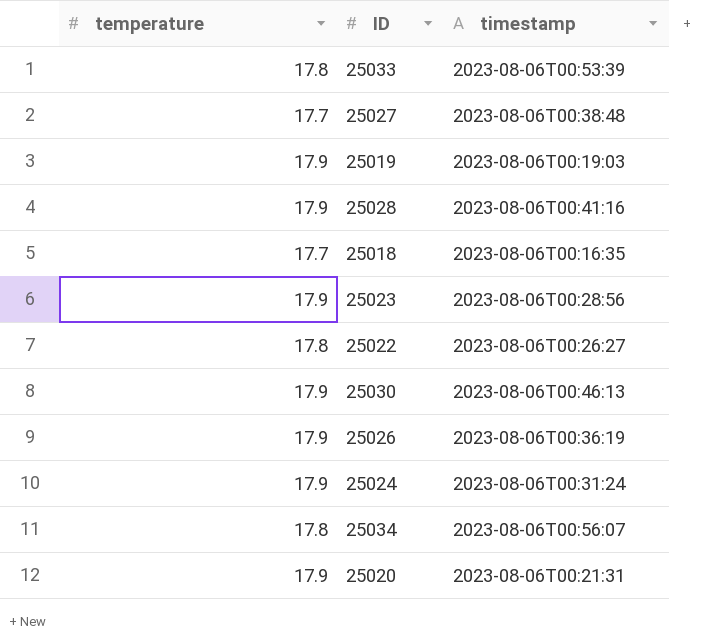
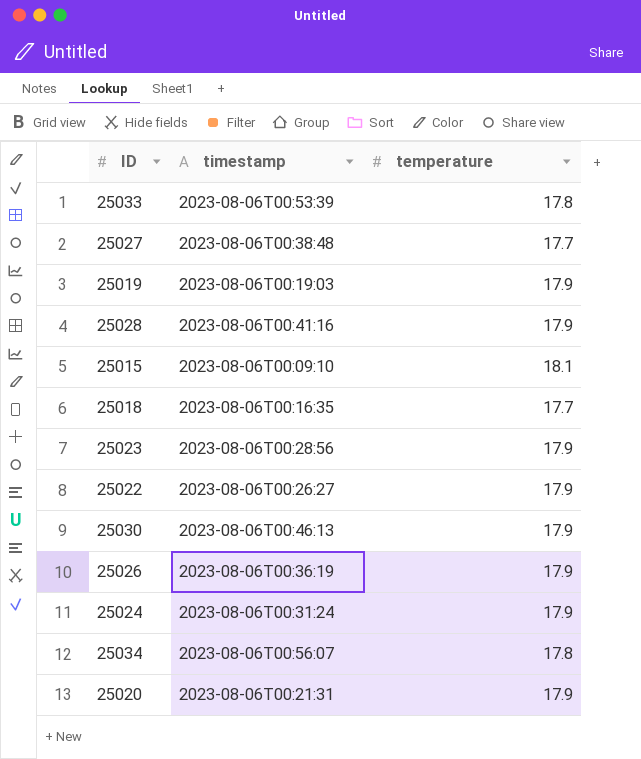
column temperature | position: 1 -> 3
row 25015: none -> 2023-08-06T00:09:10 | 18.1
25022 | temperature: 17.8 -> 17.9

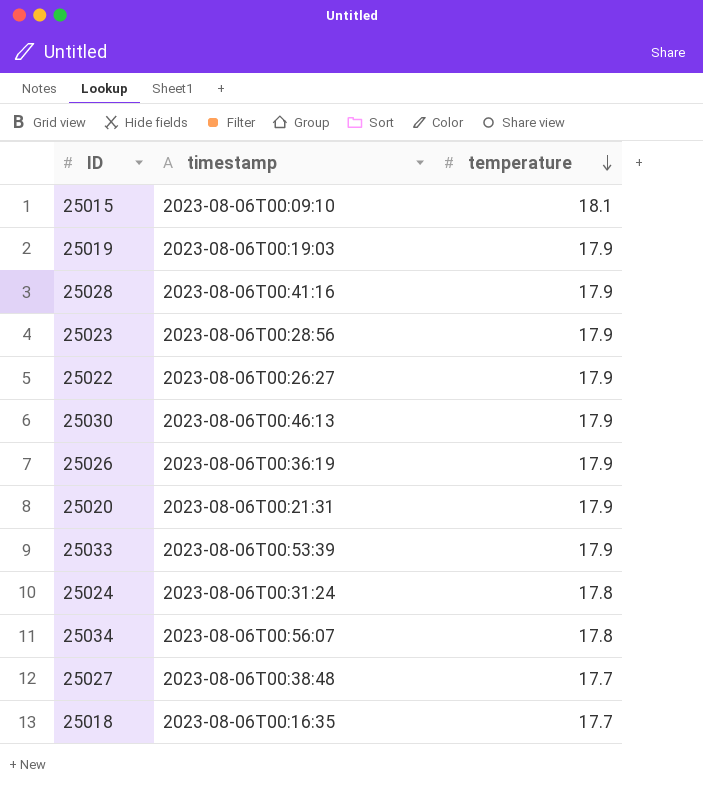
row order: none -> temperature descending
25033 | temperature: 17.8 -> 17.9
25024 | temperature: 17.9 -> 17.8

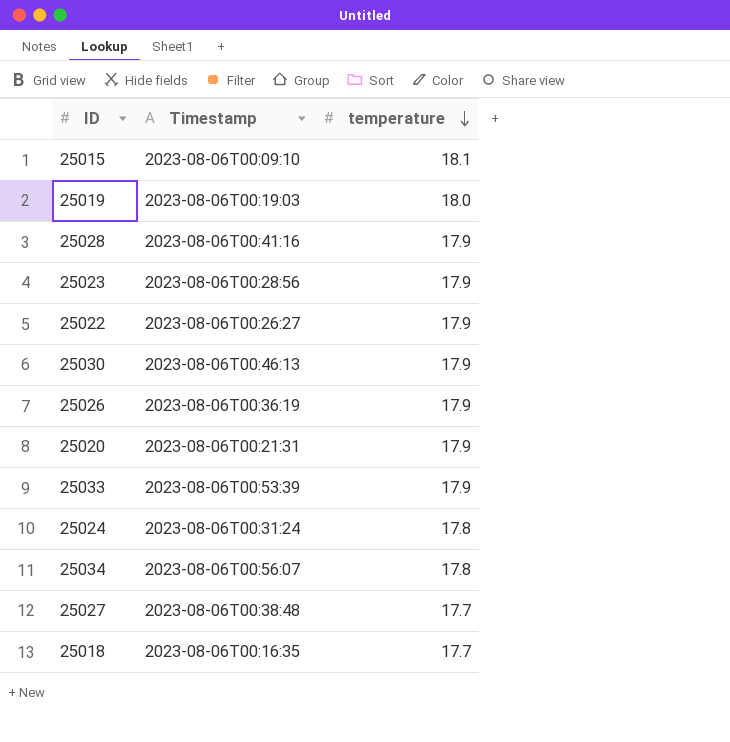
column name: timestamp -> Timestamp
25019 | temperature: 17.9 -> 18.0

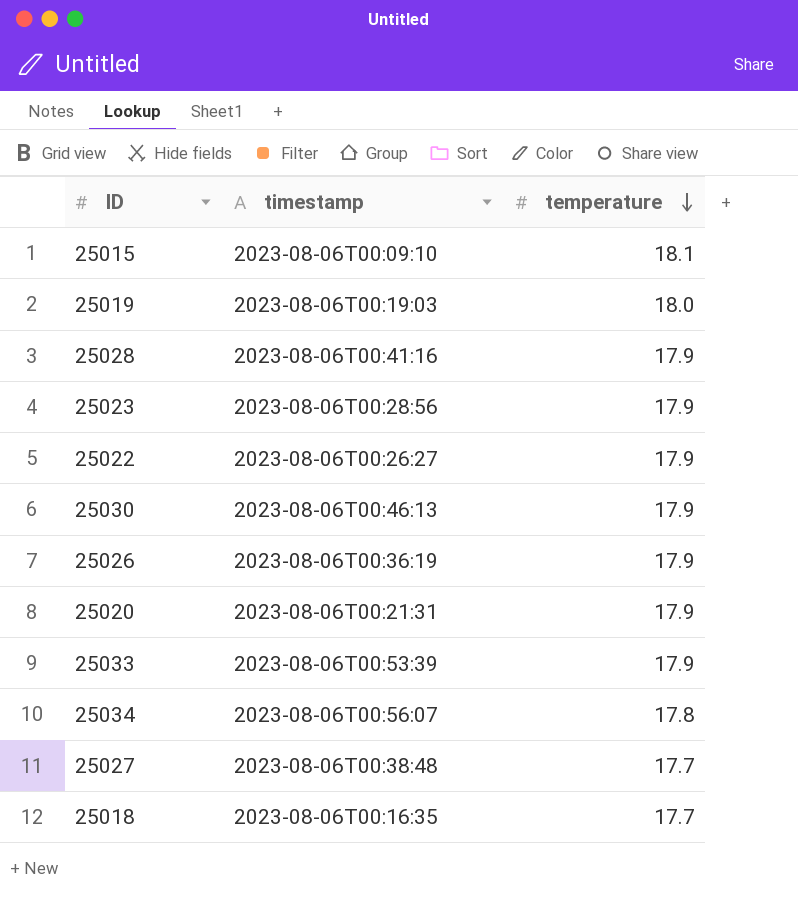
column name: Timestamp -> timestamp
row 25024: 2023-08-06T00:31:24 | 17.8 -> none

